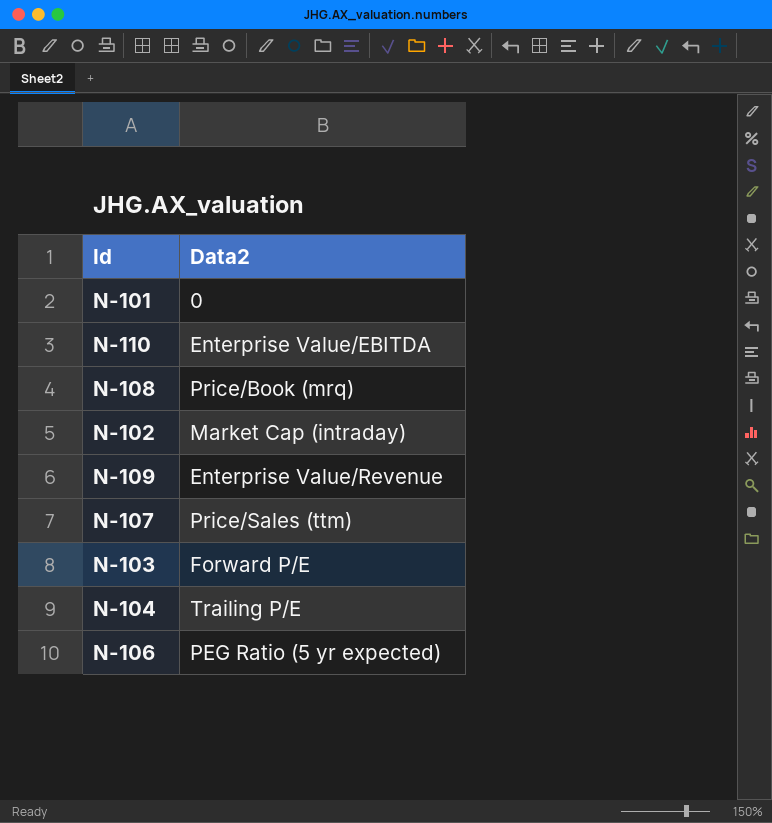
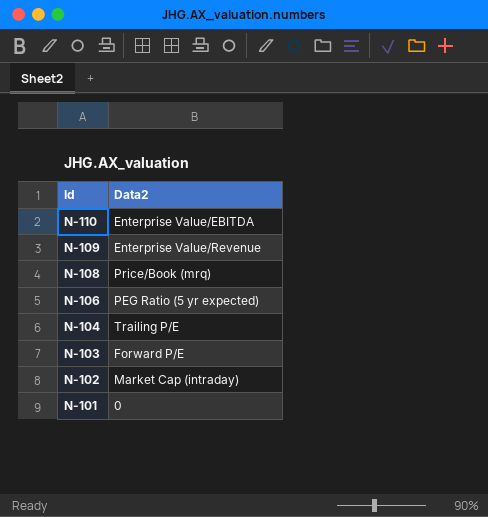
row order: none -> Id descending
row N-107: Price/Sales (ttm) -> none

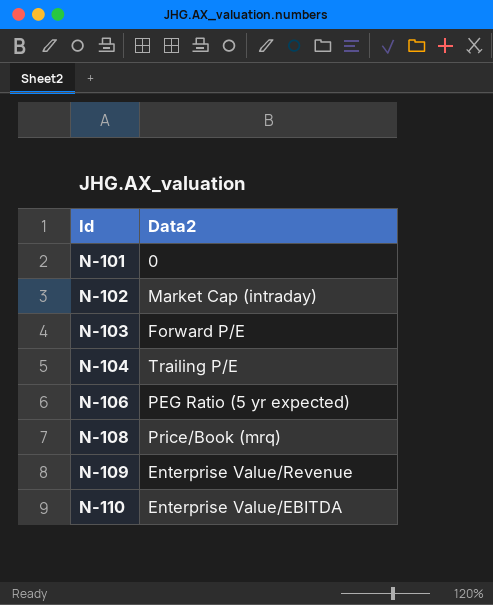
row order: Id descending -> Id ascending

